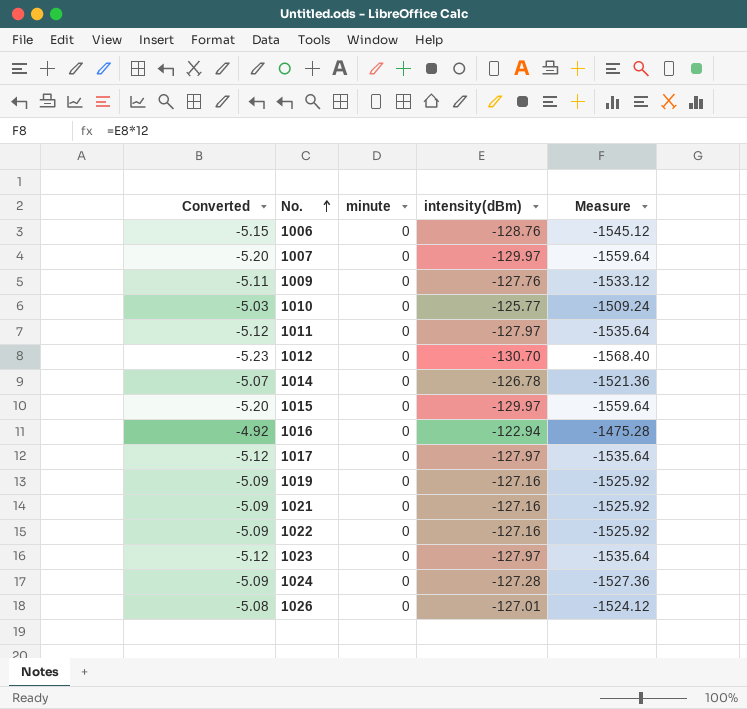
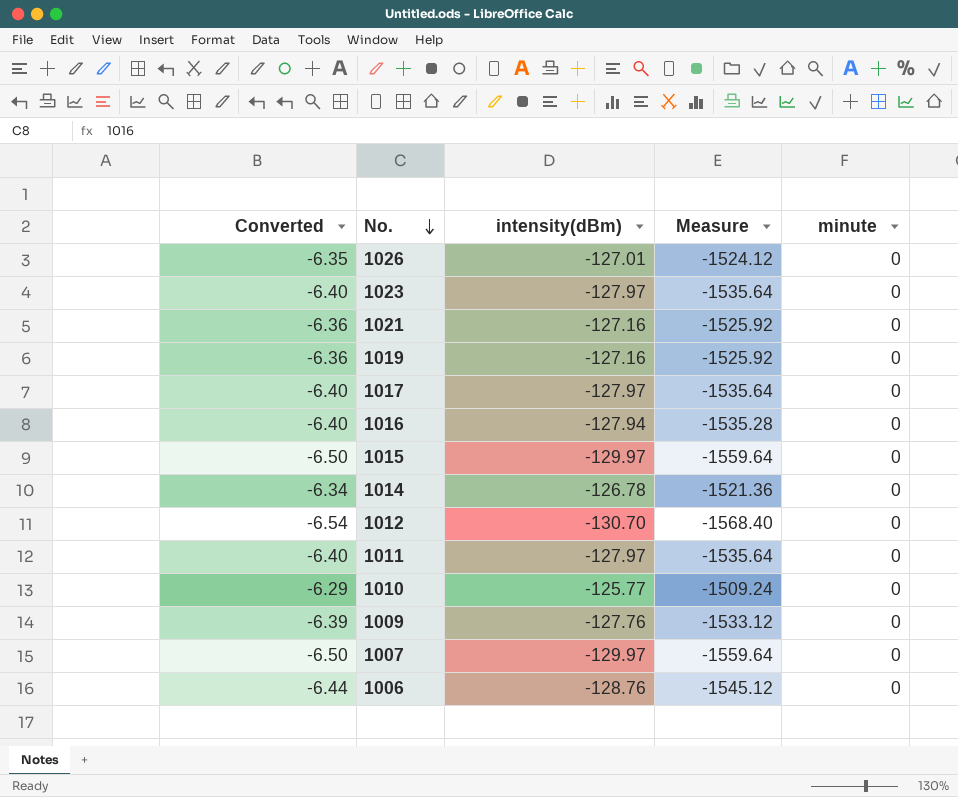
row order: No. ascending -> No. descending
column Converted | formula: [intensity(dBm)] * 0.04 -> [intensity(dBm)] * 0.05
column minute | position: 3 -> 5
row 1022: -5.09 | 0 | -127.16 | -1525.92 -> none
row 1024: -5.09 | 0 | -127.28 | -1527.36 -> none
1016 | intensity(dBm): -122.94 -> -127.94
1016 | Measure: -1475.28 -> -1535.28

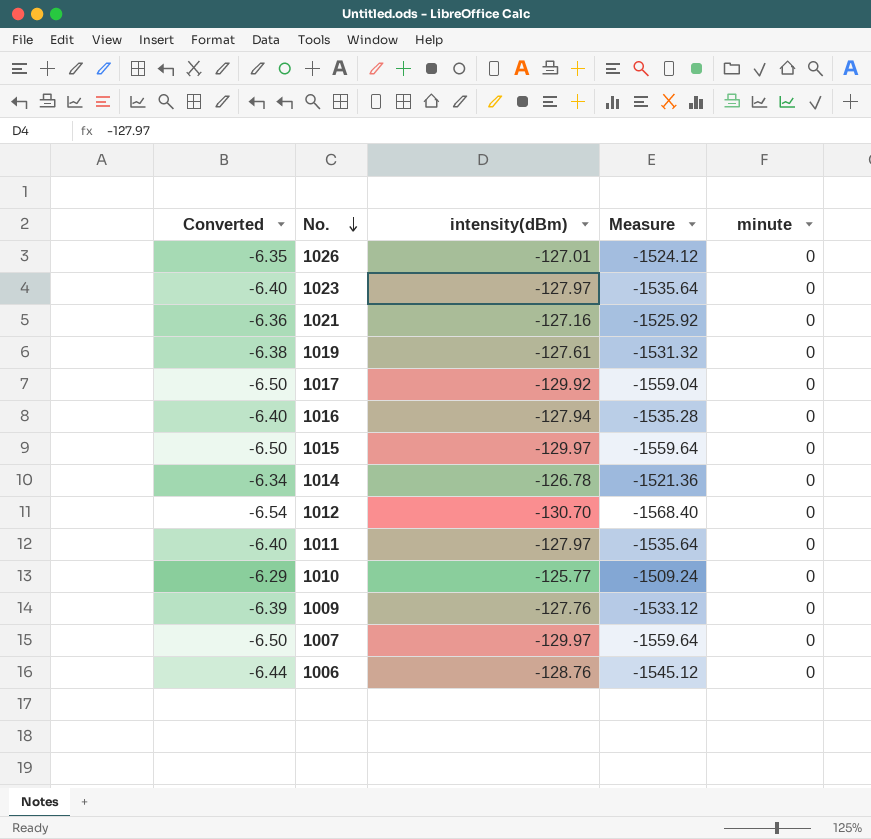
1019 | Converted: -6.36 -> -6.38
1019 | intensity(dBm): -127.16 -> -127.61
1019 | Measure: -1525.92 -> -1531.32
1017 | Converted: -6.40 -> -6.50
1017 | intensity(dBm): -127.97 -> -129.92
1017 | Measure: -1535.64 -> -1559.04

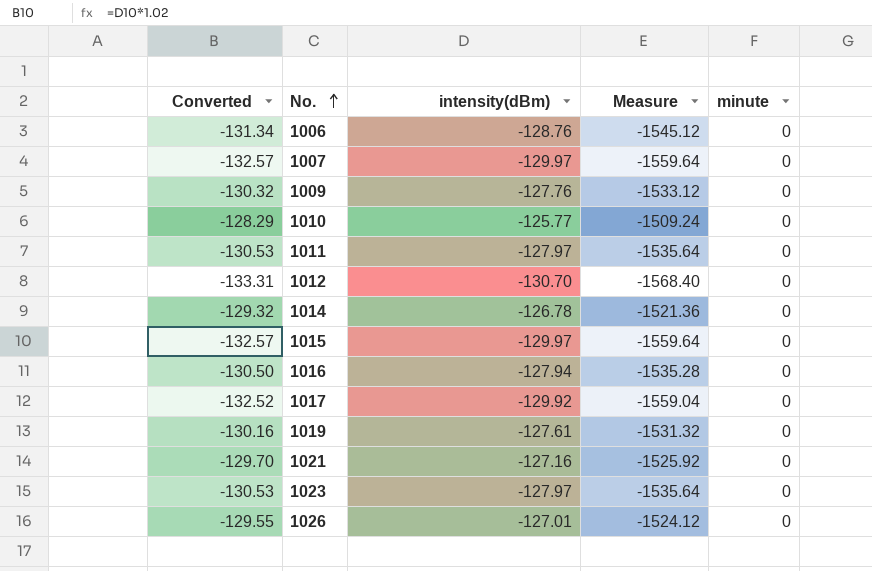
row order: No. descending -> No. ascending
column Converted | formula: [intensity(dBm)] * 0.05 -> [intensity(dBm)] * 1.02

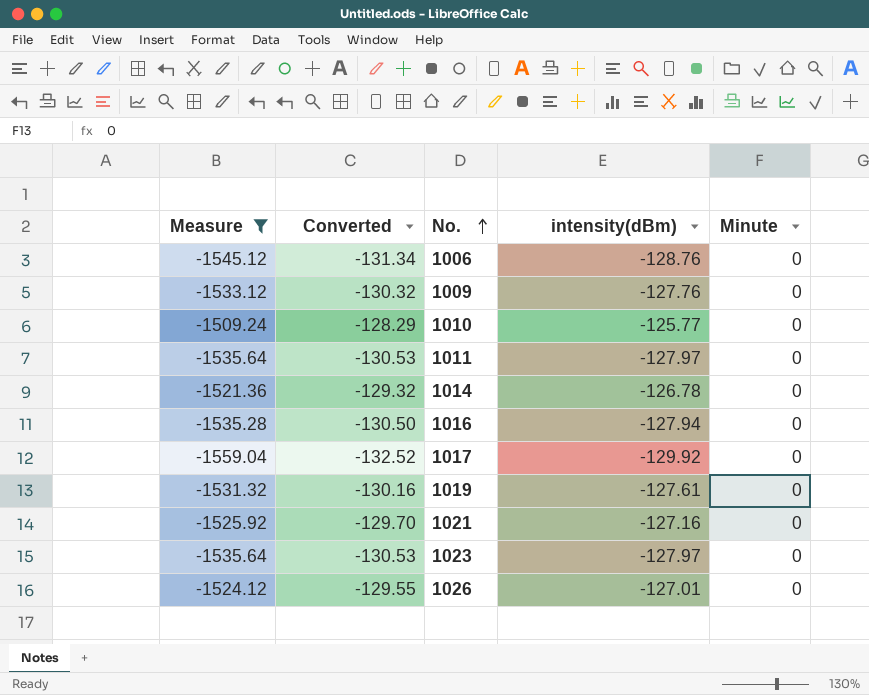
filter: none -> Measure >= -1559.04
column Measure | position: 4 -> 1
column name: minute -> Minute

